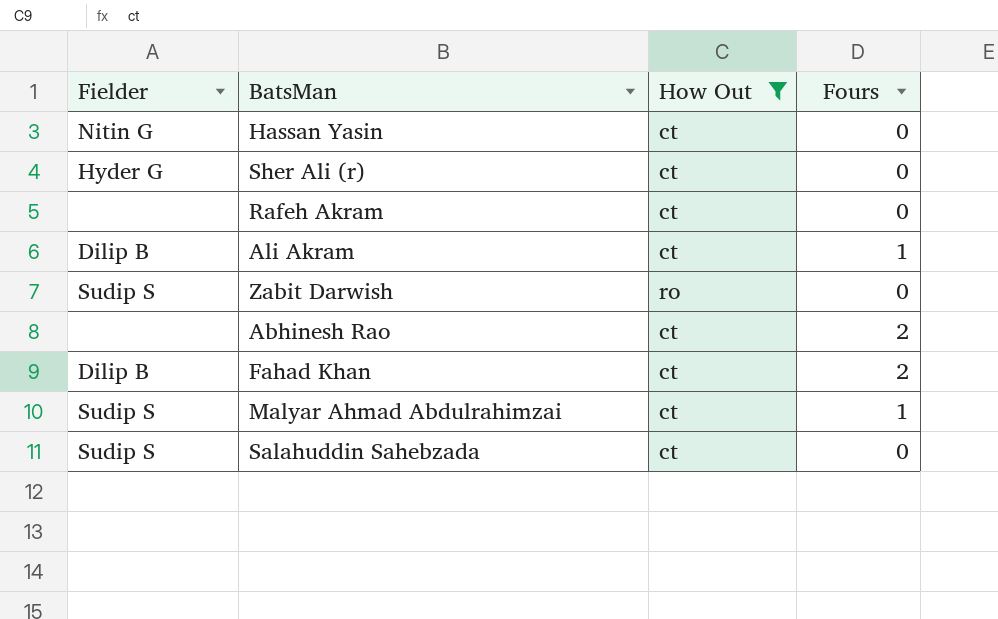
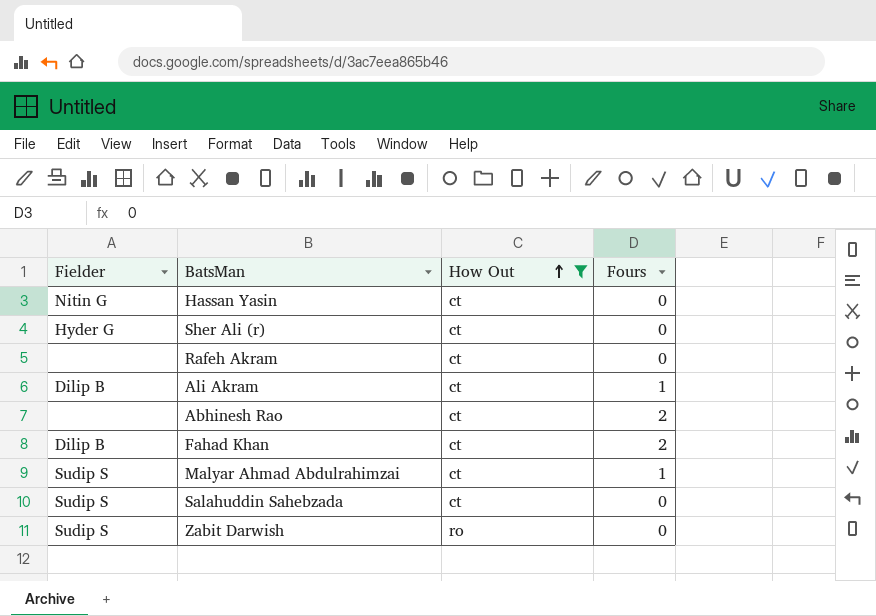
row order: none -> How Out ascending

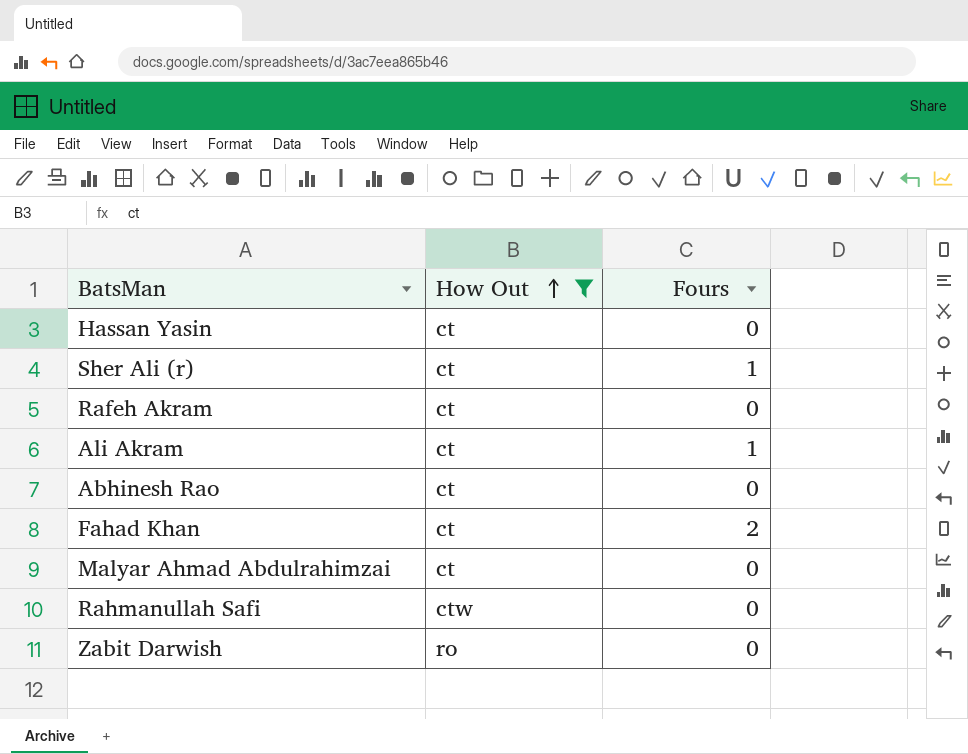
column Fielder | position: 1 -> none
row Salahuddin Sahebzada: Sudip S | ct | 0 -> none
Sher Ali (r) | Fours: 0 -> 1
Abhinesh Rao | Fours: 2 -> 0
Malyar Ahmad Abdulrahimzai | Fours: 1 -> 0
row Rahmanullah Safi: none -> ctw | 0

